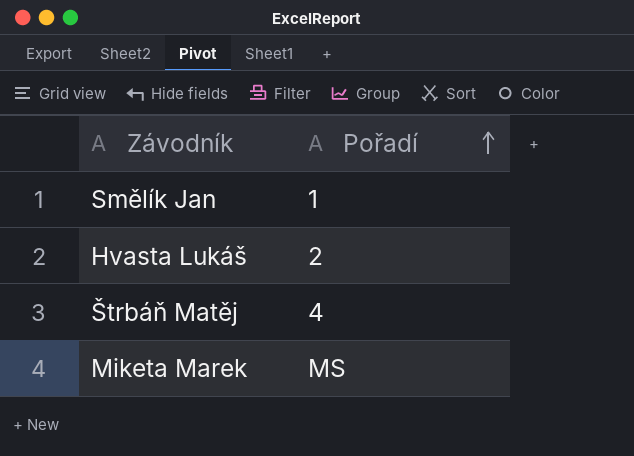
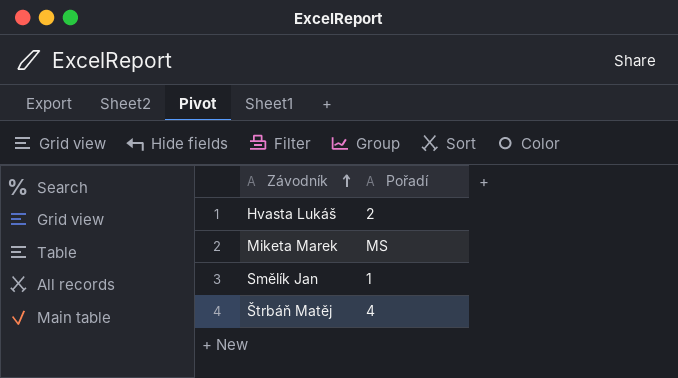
row order: Pořadí ascending -> Závodník ascending

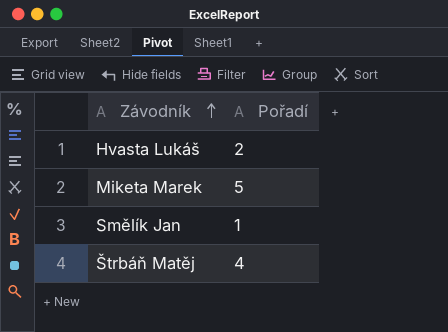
Miketa Marek | Pořadí: MS -> 5

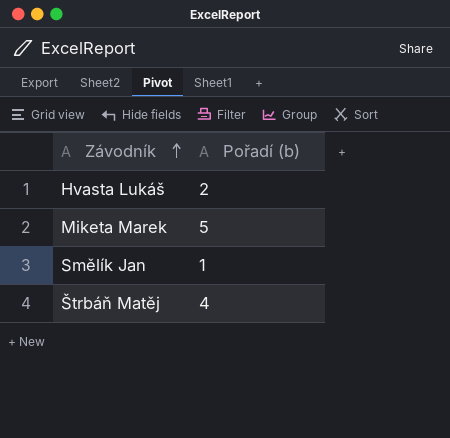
column name: Pořadí -> Pořadí (b)

